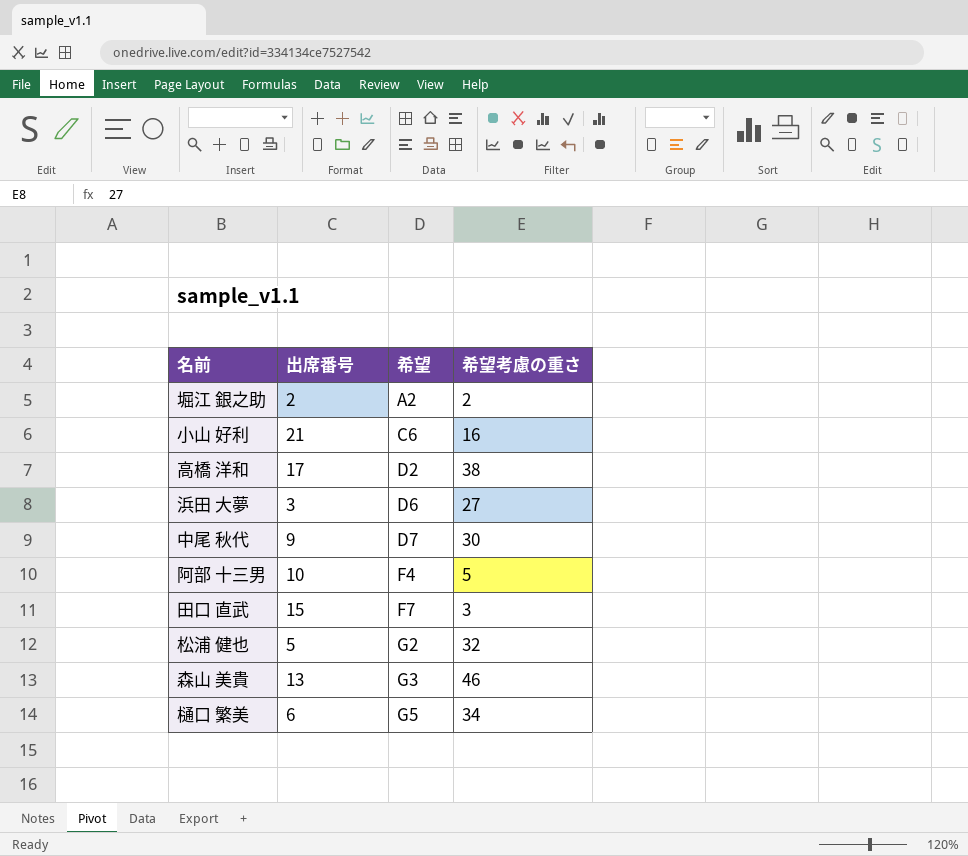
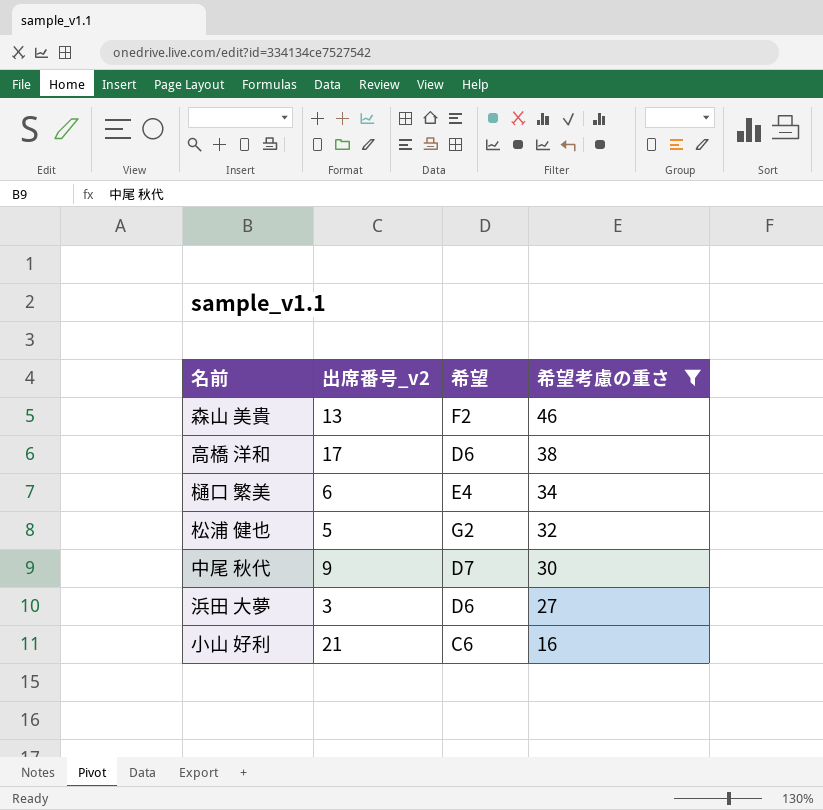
filter: none -> 希望考慮の重さ >= 16
row order: 希望 ascending -> 希望考慮の重さ descending
column name: 出席番号 -> 出席番号_v2
森山 美貴 | 希望: G3 -> F2
高橋 洋和 | 希望: D2 -> D6
樋口 繁美 | 希望: G5 -> E4

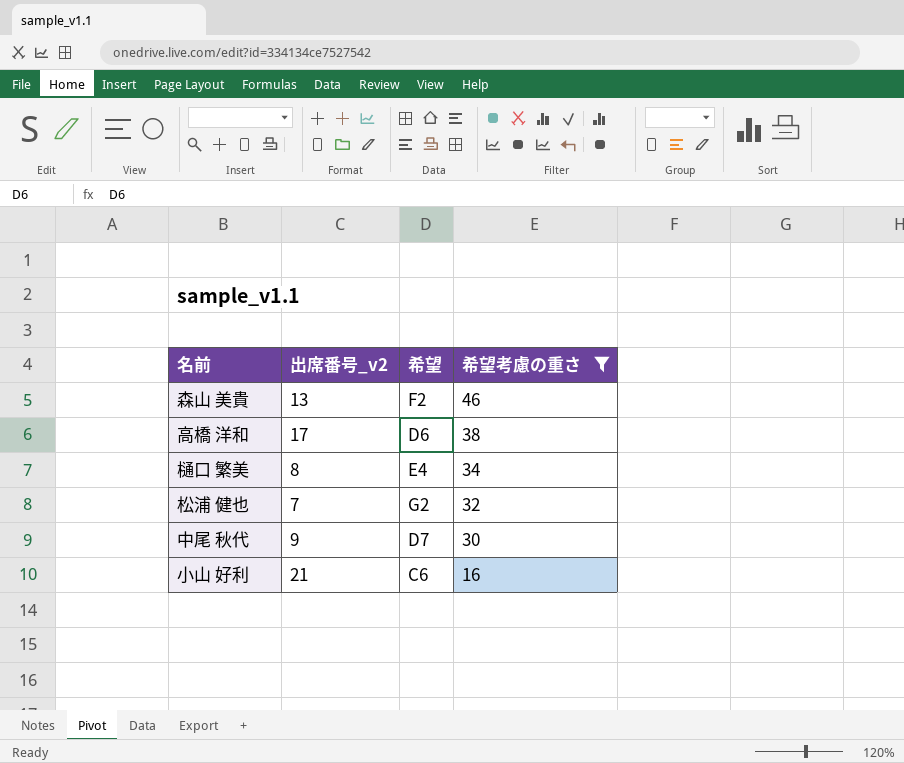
row 浜田 大夢: 3 | D6 | 27 -> none
樋口 繁美 | 出席番号_v2: 6 -> 8
松浦 健也 | 出席番号_v2: 5 -> 7

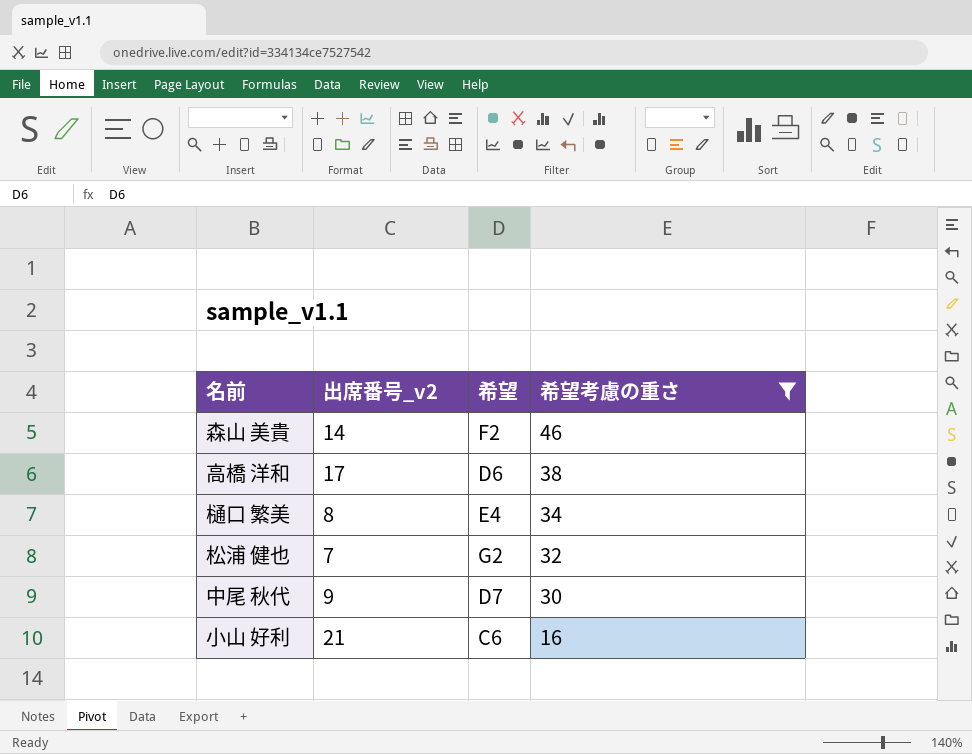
森山 美貴 | 出席番号_v2: 13 -> 14

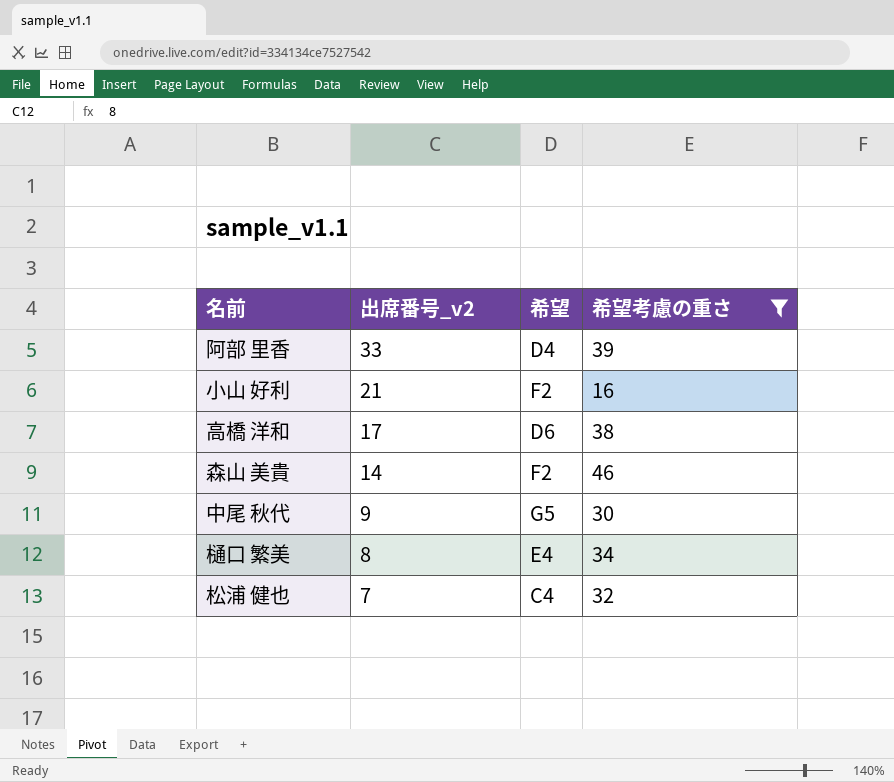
row order: 希望考慮の重さ descending -> 出席番号_v2 descending
row 阿部 里香: none -> 33 | D4 | 39
小山 好利 | 希望: C6 -> F2
中尾 秋代 | 希望: D7 -> G5
松浦 健也 | 希望: G2 -> C4

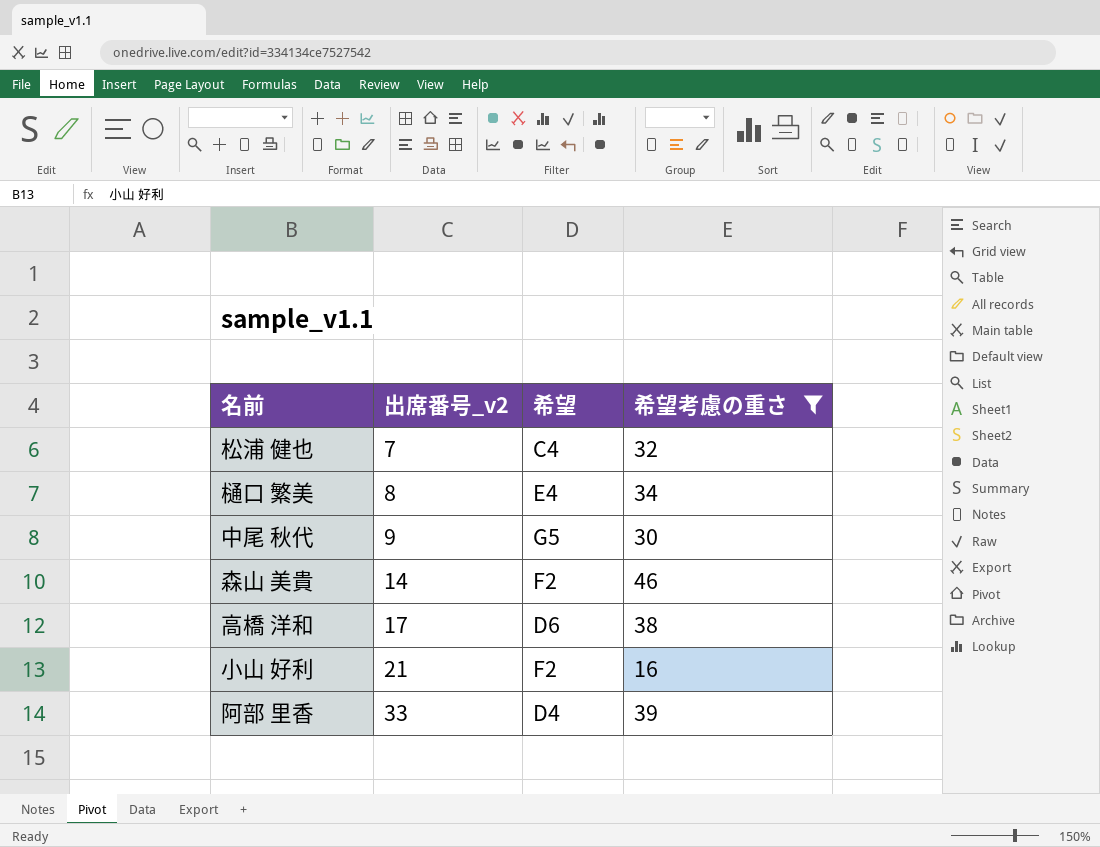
row order: 出席番号_v2 descending -> 出席番号_v2 ascending

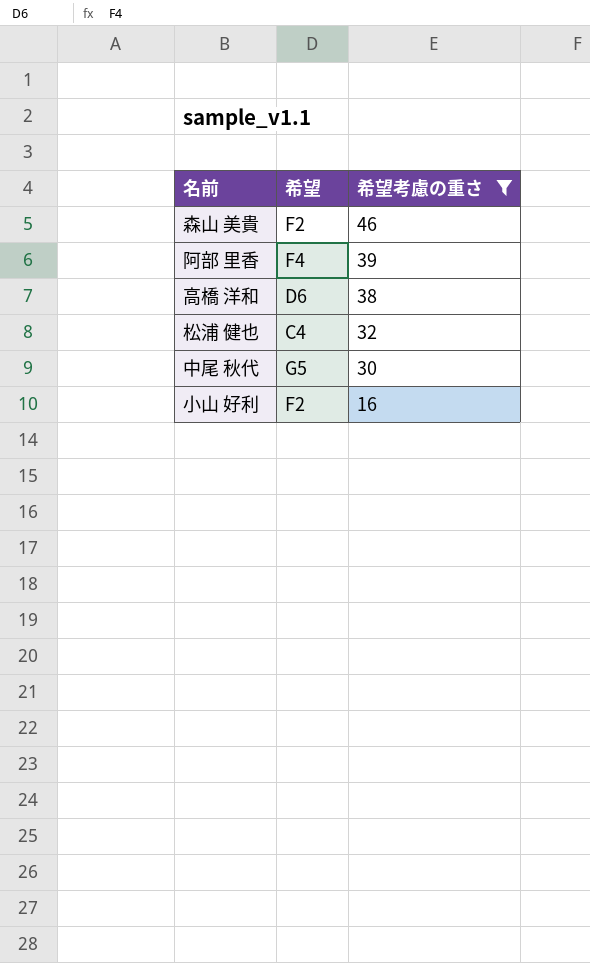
row order: 出席番号_v2 ascending -> 希望考慮の重さ descending
column 出席番号_v2 | position: 2 -> none
row 樋口 繁美: 8 | E4 | 34 -> none
阿部 里香 | 希望: D4 -> F4

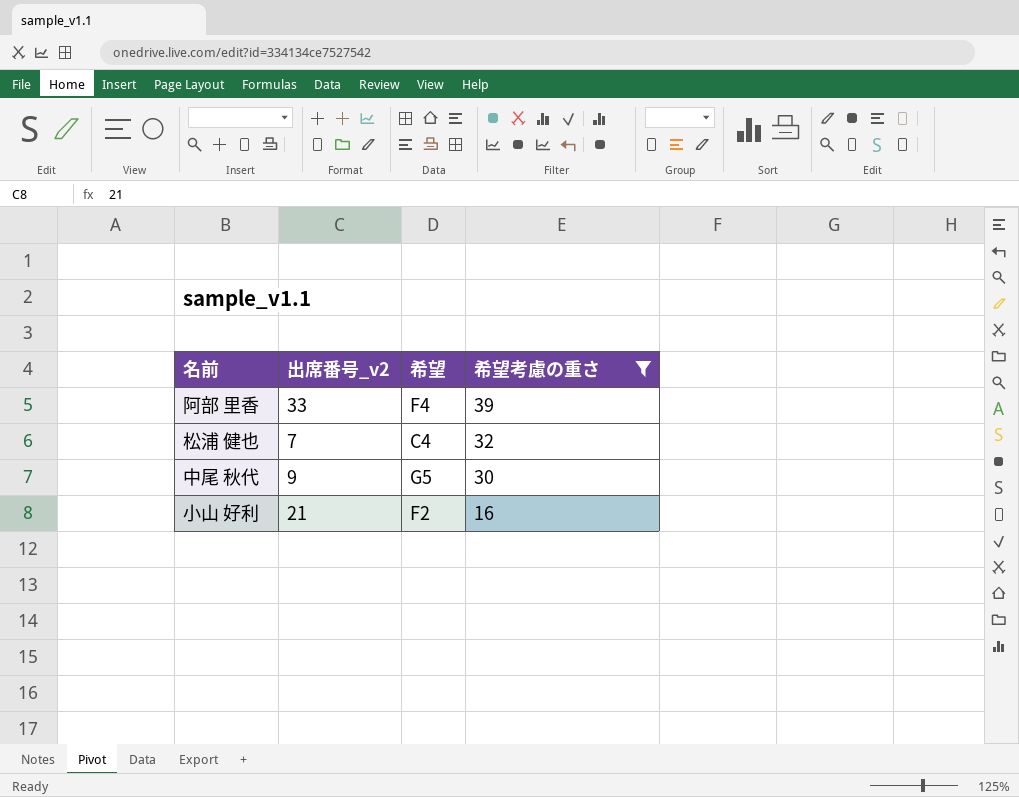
column 出席番号_v2 | position: none -> 2
row 森山 美貴: F2 | 46 -> none
row 高橋 洋和: D6 | 38 -> none

